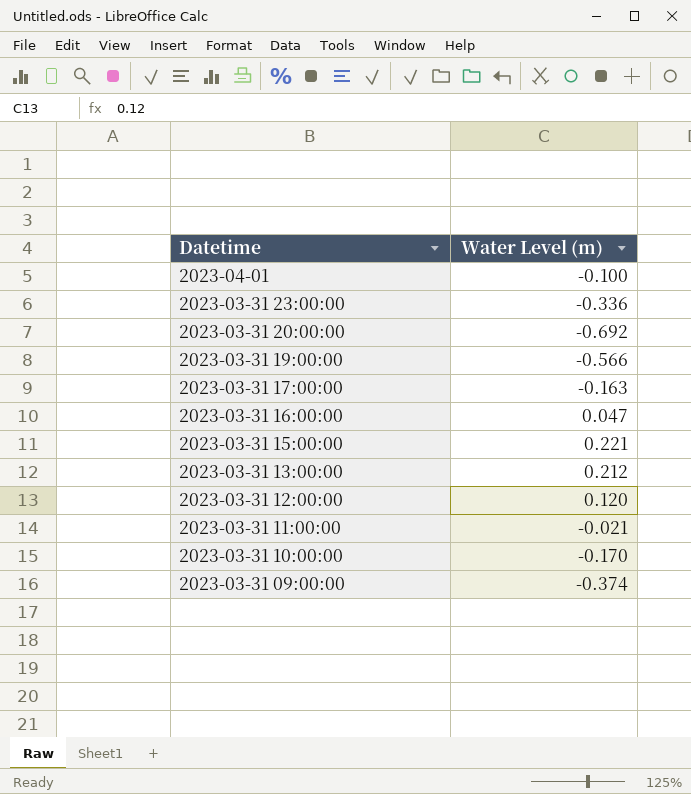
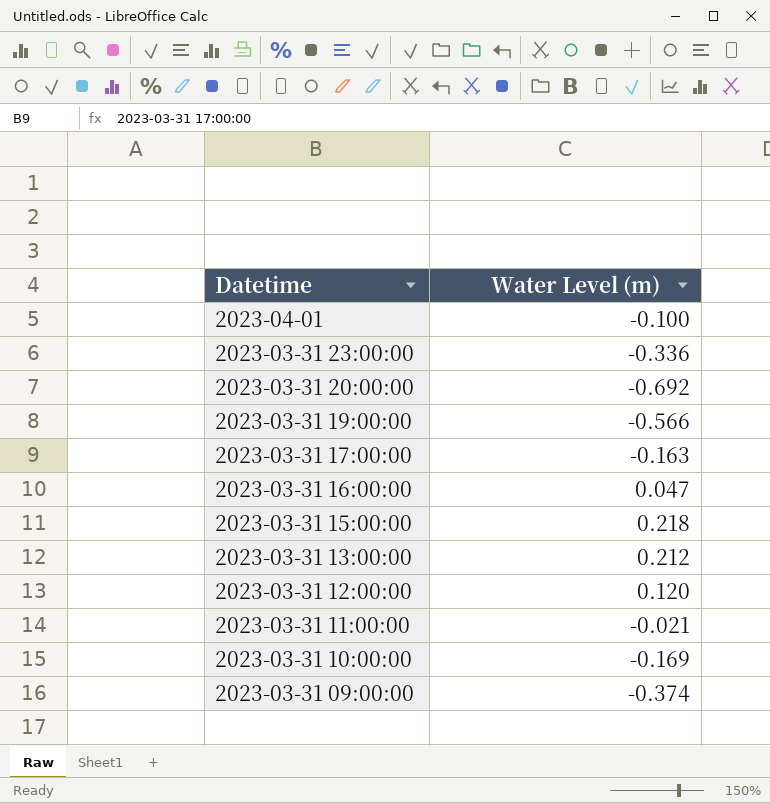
2023-03-31 15:00:00 | Water Level (m): 0.221 -> 0.218
2023-03-31 10:00:00 | Water Level (m): -0.170 -> -0.169

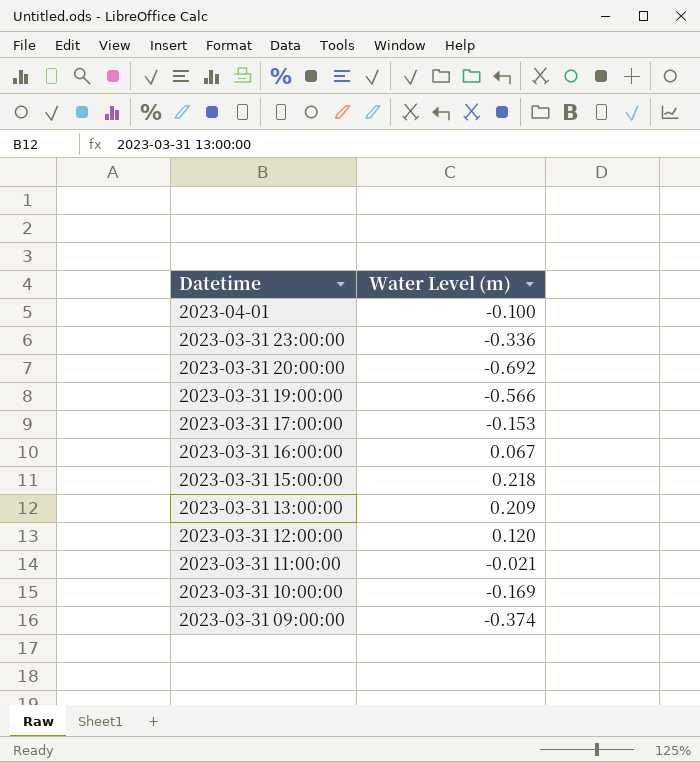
2023-03-31 17:00:00 | Water Level (m): -0.163 -> -0.153
2023-03-31 16:00:00 | Water Level (m): 0.047 -> 0.067
2023-03-31 13:00:00 | Water Level (m): 0.212 -> 0.209

